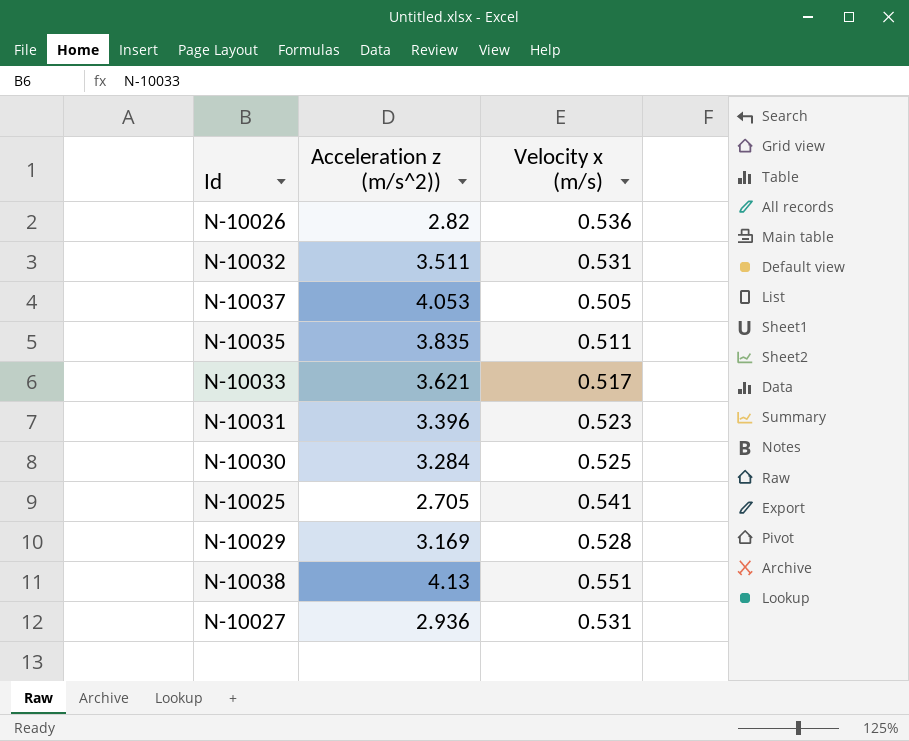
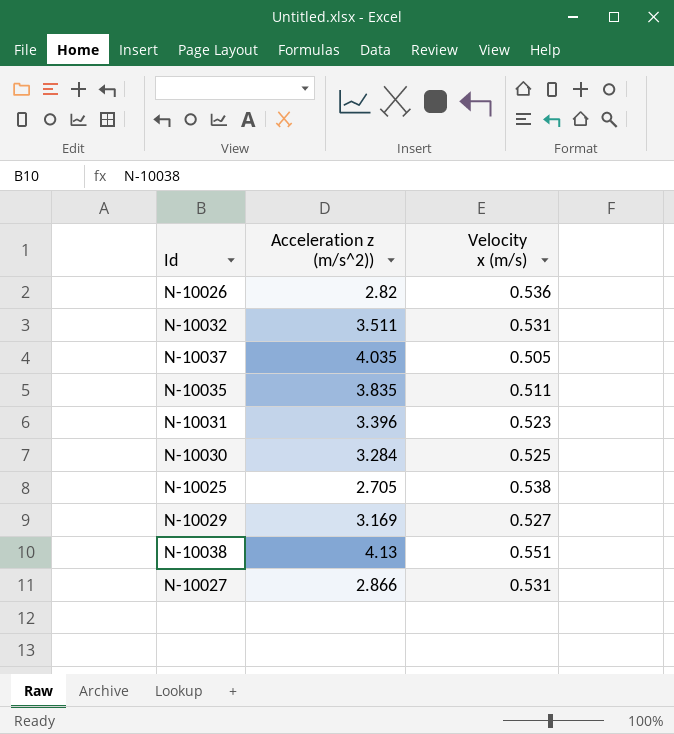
row N-10033: 3.621 | 0.517 -> none
N-10037 | Acceleration z (m/s^2)): 4.053 -> 4.035
N-10025 | Velocity x (m/s): 0.541 -> 0.538
N-10029 | Velocity x (m/s): 0.528 -> 0.527
N-10027 | Acceleration z (m/s^2)): 2.936 -> 2.866

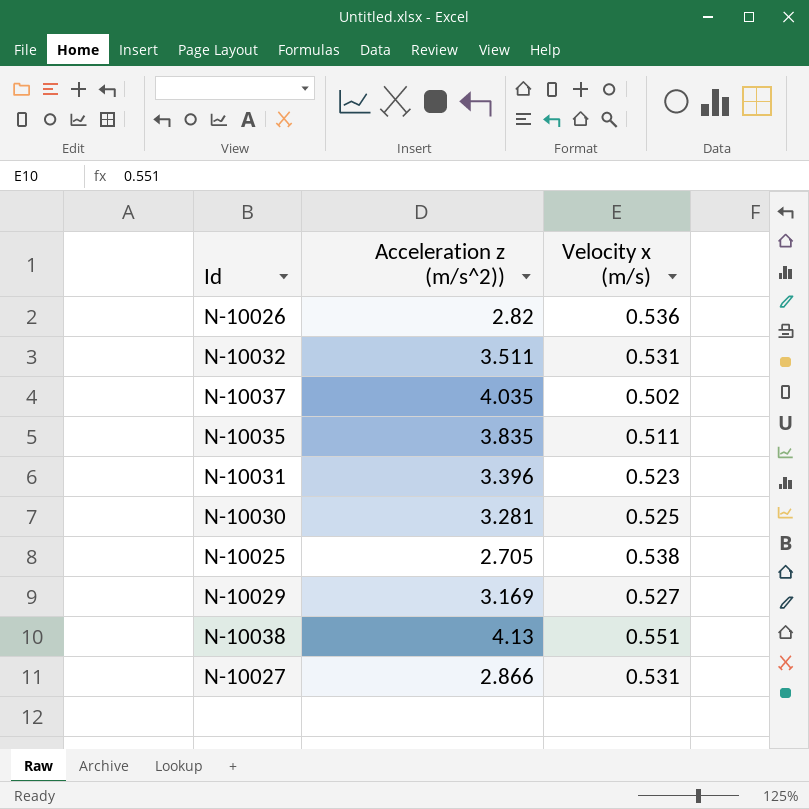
N-10037 | Velocity x (m/s): 0.505 -> 0.502
N-10030 | Acceleration z (m/s^2)): 3.284 -> 3.281

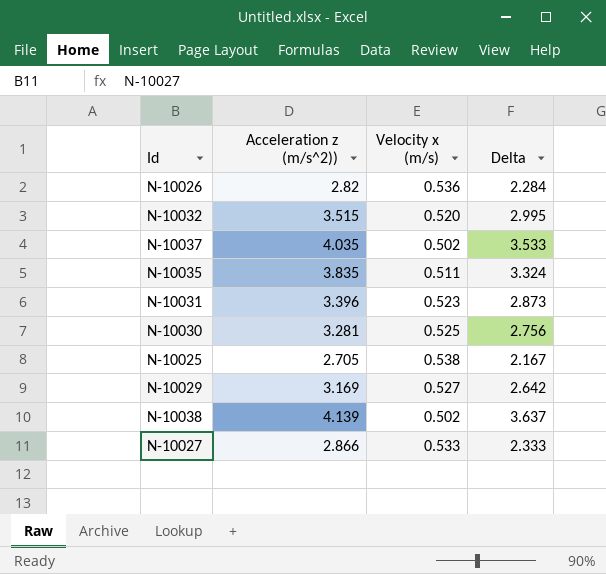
column Delta | formula: none -> [Acceleration z (m/s^2))] - [Velocity x (m/s)]
N-10032 | Acceleration z (m/s^2)): 3.511 -> 3.515
N-10032 | Velocity x (m/s): 0.531 -> 0.520
N-10038 | Acceleration z (m/s^2)): 4.13 -> 4.139
N-10038 | Velocity x (m/s): 0.551 -> 0.502
N-10027 | Velocity x (m/s): 0.531 -> 0.533

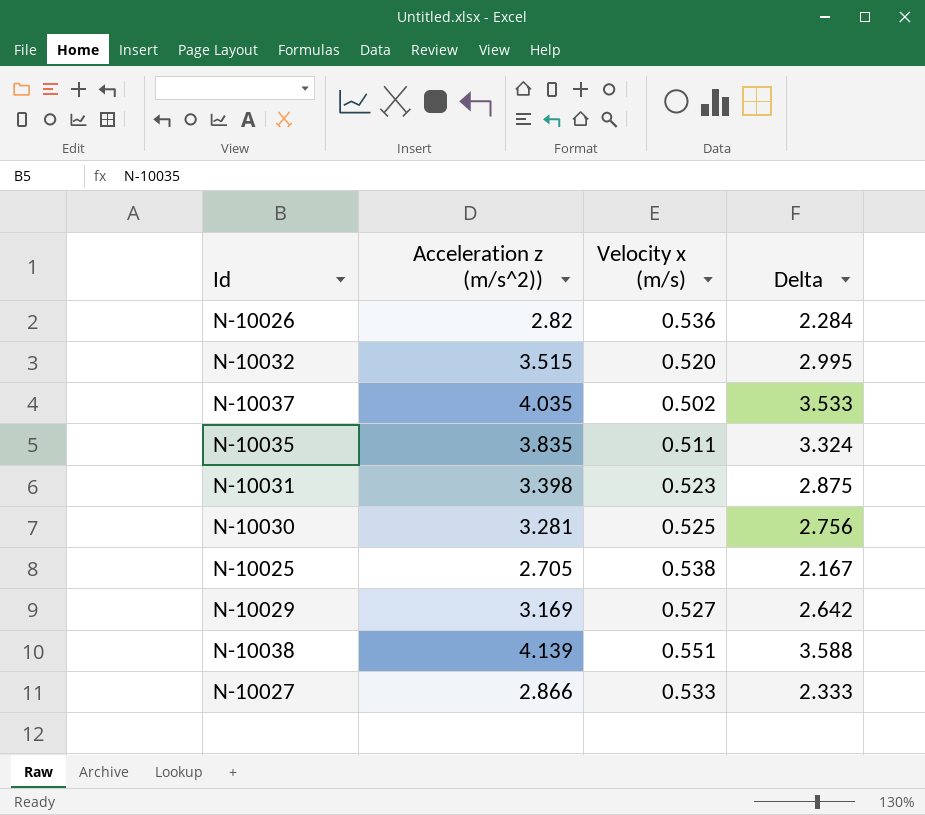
N-10031 | Acceleration z (m/s^2)): 3.396 -> 3.398
N-10031 | Delta: 2.873 -> 2.875
N-10038 | Velocity x (m/s): 0.502 -> 0.551
N-10038 | Delta: 3.637 -> 3.588

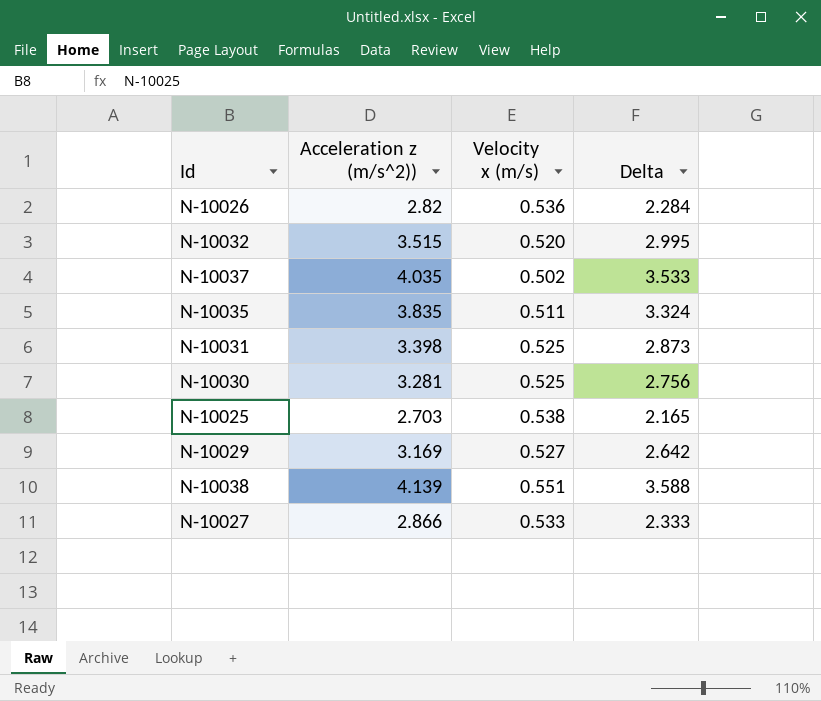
N-10031 | Velocity x (m/s): 0.523 -> 0.525
N-10031 | Delta: 2.875 -> 2.873
N-10025 | Acceleration z (m/s^2)): 2.705 -> 2.703
N-10025 | Delta: 2.167 -> 2.165

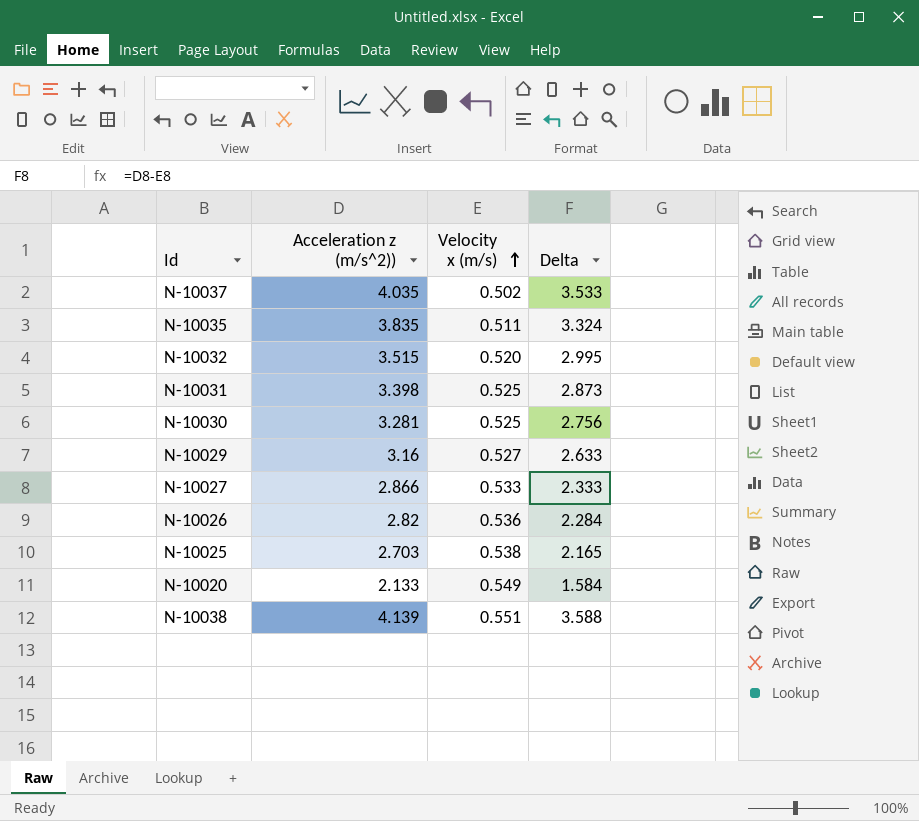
row order: none -> Velocity x (m/s) ascending
N-10029 | Acceleration z (m/s^2)): 3.169 -> 3.16
N-10029 | Delta: 2.642 -> 2.633
row N-10020: none -> 2.133 | 0.549 | 1.584

